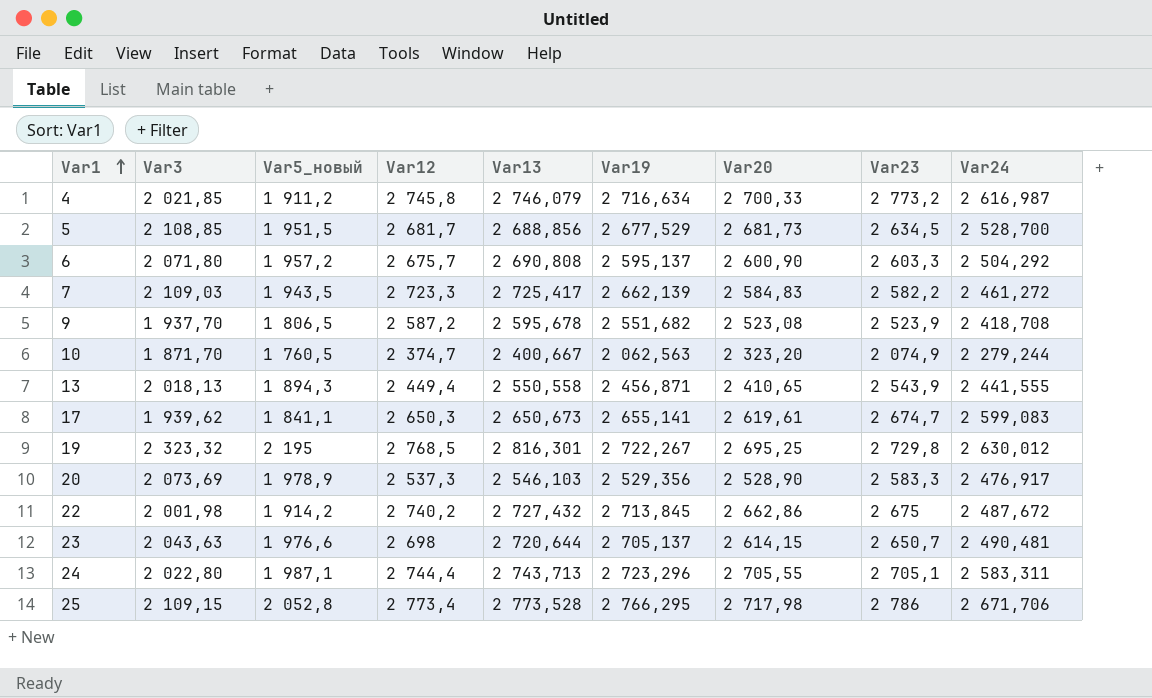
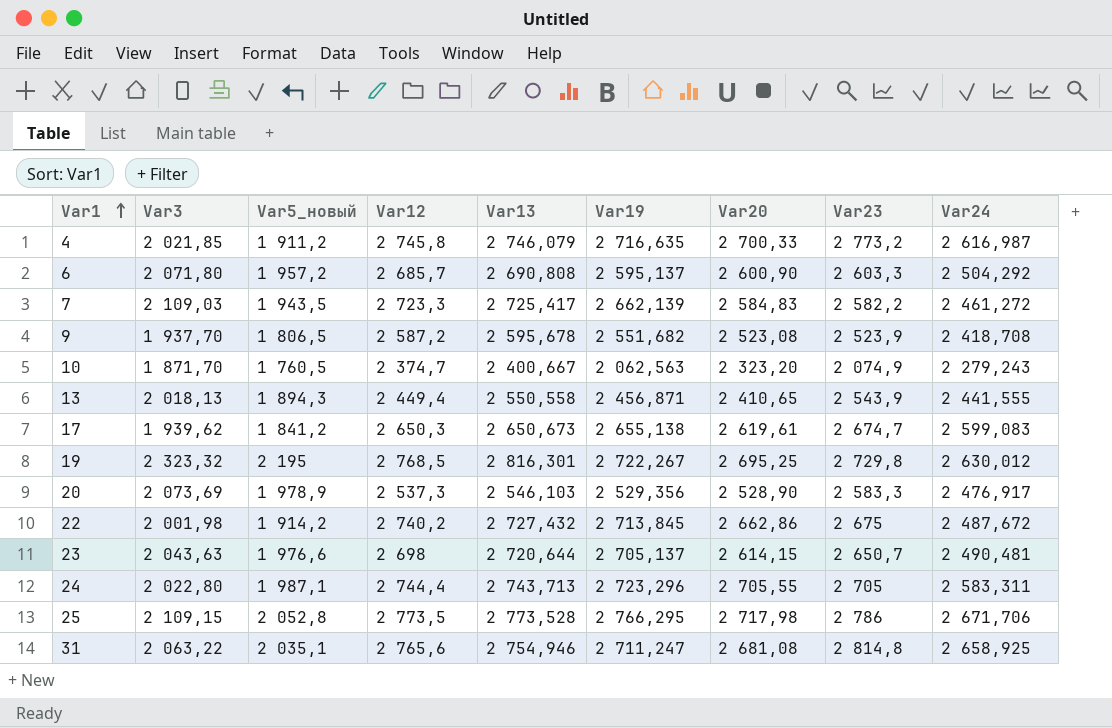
row 5: 2 108,85 | 1 951,5 | 2 681,7 | 2 688,856 | 2 677,529 | 2 681,73 | 2 634,5 | 2 528,700 -> none
4 | Var19: 2 716,634 -> 2 716,635
6 | Var12: 2 675,7 -> 2 685,7
10 | Var24: 2 279,244 -> 2 279,243
17 | Var5_новый: 1 841,1 -> 1 841,2
17 | Var19: 2 655,141 -> 2 655,138
24 | Var23: 2 705,1 -> 2 705
25 | Var12: 2 773,4 -> 2 773,5
row 31: none -> 2 063,22 | 2 035,1 | 2 765,6 | 2 754,946 | 2 711,247 | 2 681,08 | 2 814,8 | 2 658,925

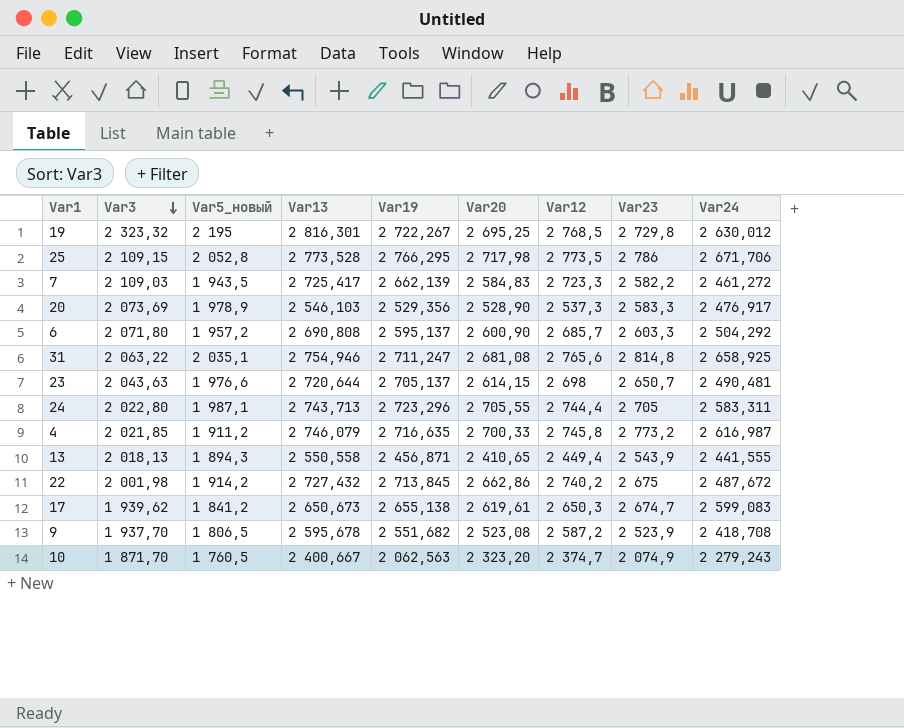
row order: Var1 ascending -> Var3 descending
column Var12 | position: 4 -> 7

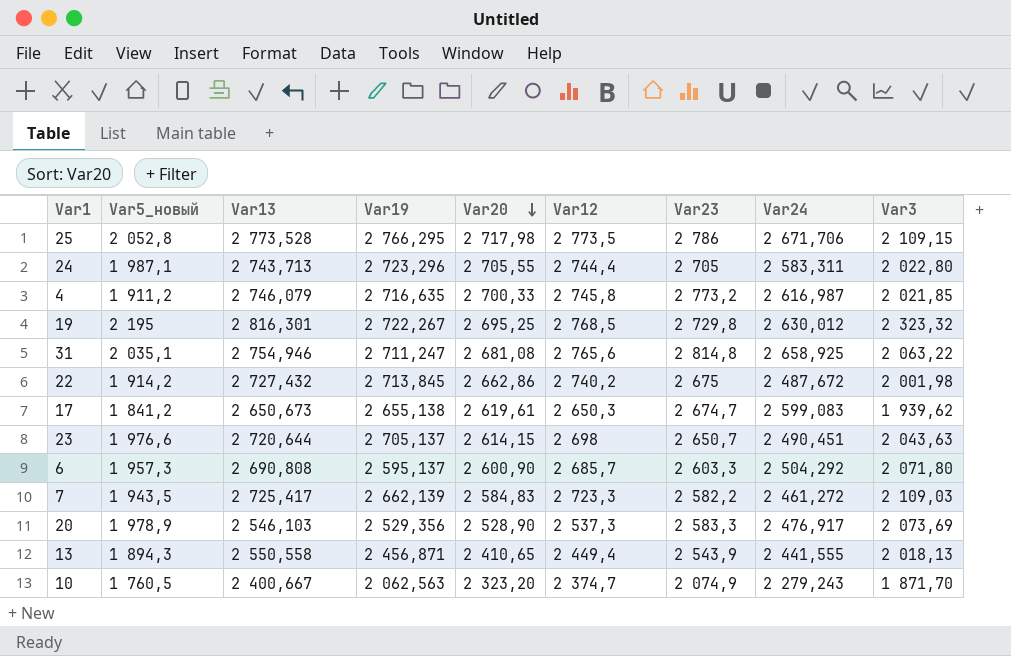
row order: Var3 descending -> Var20 descending
column Var3 | position: 2 -> 9
row 9: 1 937,70 | 1 806,5 | 2 595,678 | 2 551,682 | 2 523,08 | 2 587,2 | 2 523,9 | 2 418,708 -> none
23 | Var24: 2 490,481 -> 2 490,451
6 | Var5_новый: 1 957,2 -> 1 957,3

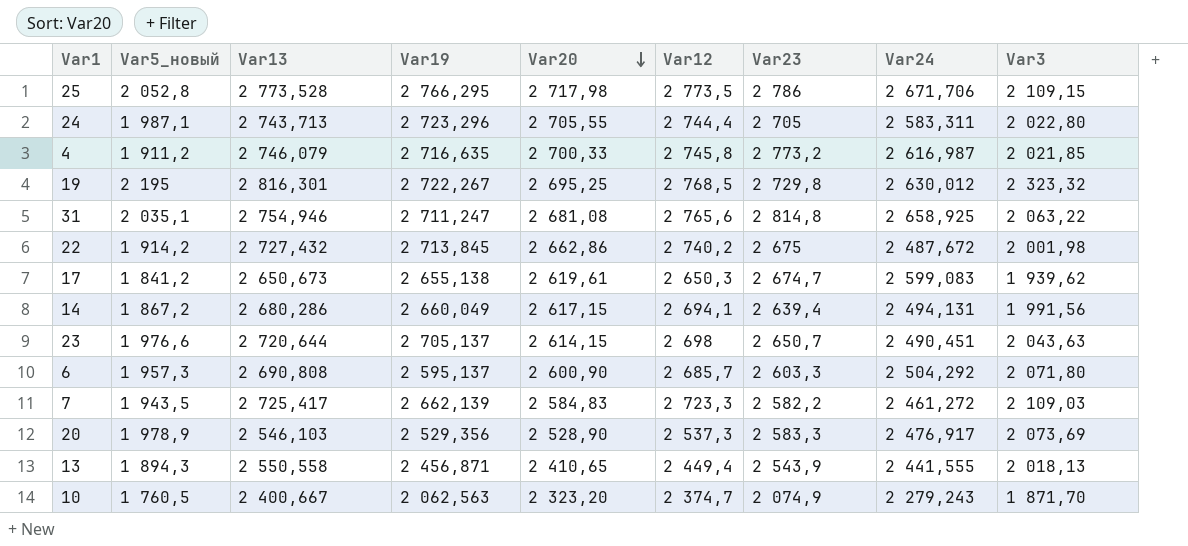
row 14: none -> 1 867,2 | 2 680,286 | 2 660,049 | 2 617,15 | 2 694,1 | 2 639,4 | 2 494,131 | 1 991,56

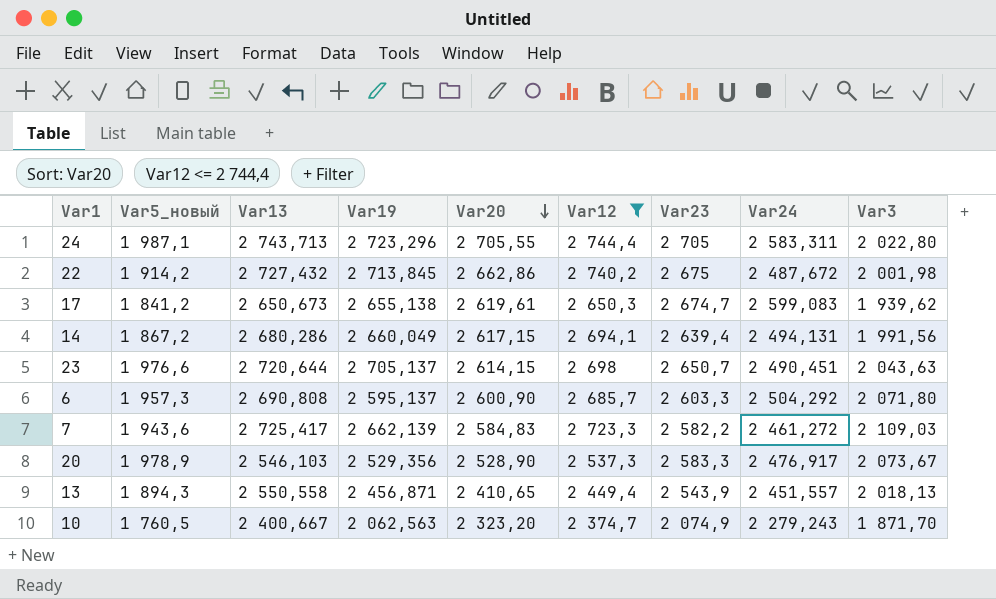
filter: none -> Var12 <= 2 744,4
7 | Var5_новый: 1 943,5 -> 1 943,6
20 | Var3: 2 073,69 -> 2 073,67
13 | Var24: 2 441,555 -> 2 451,557

